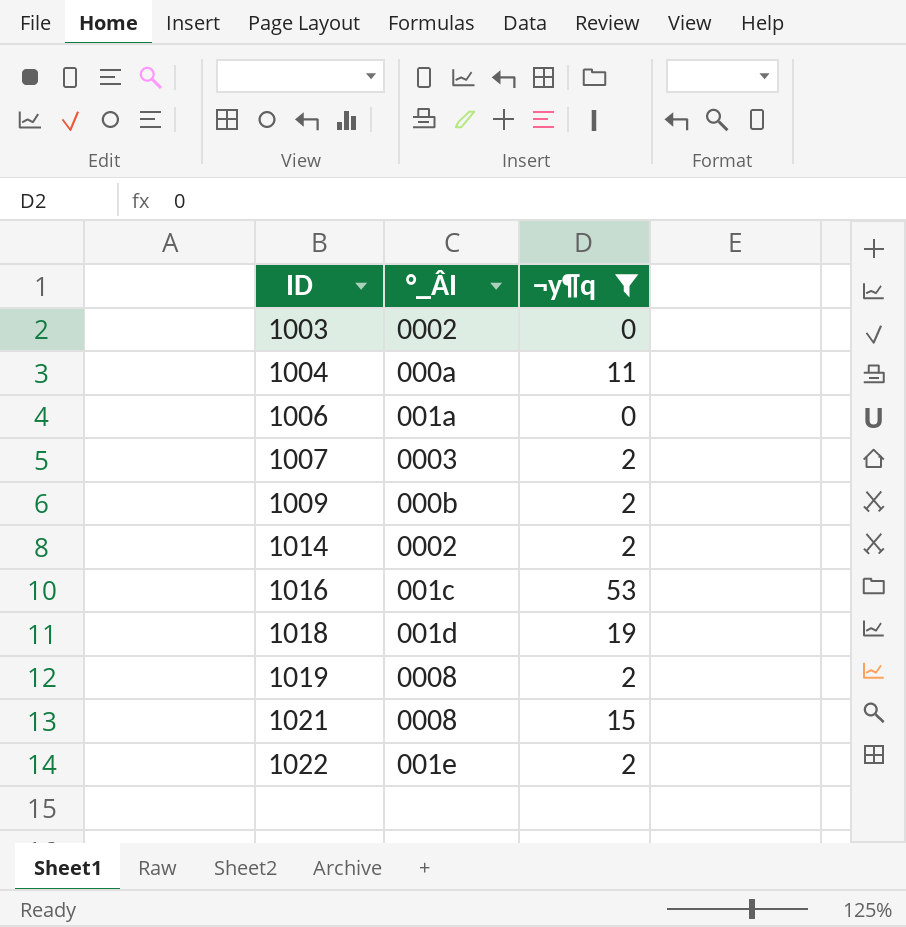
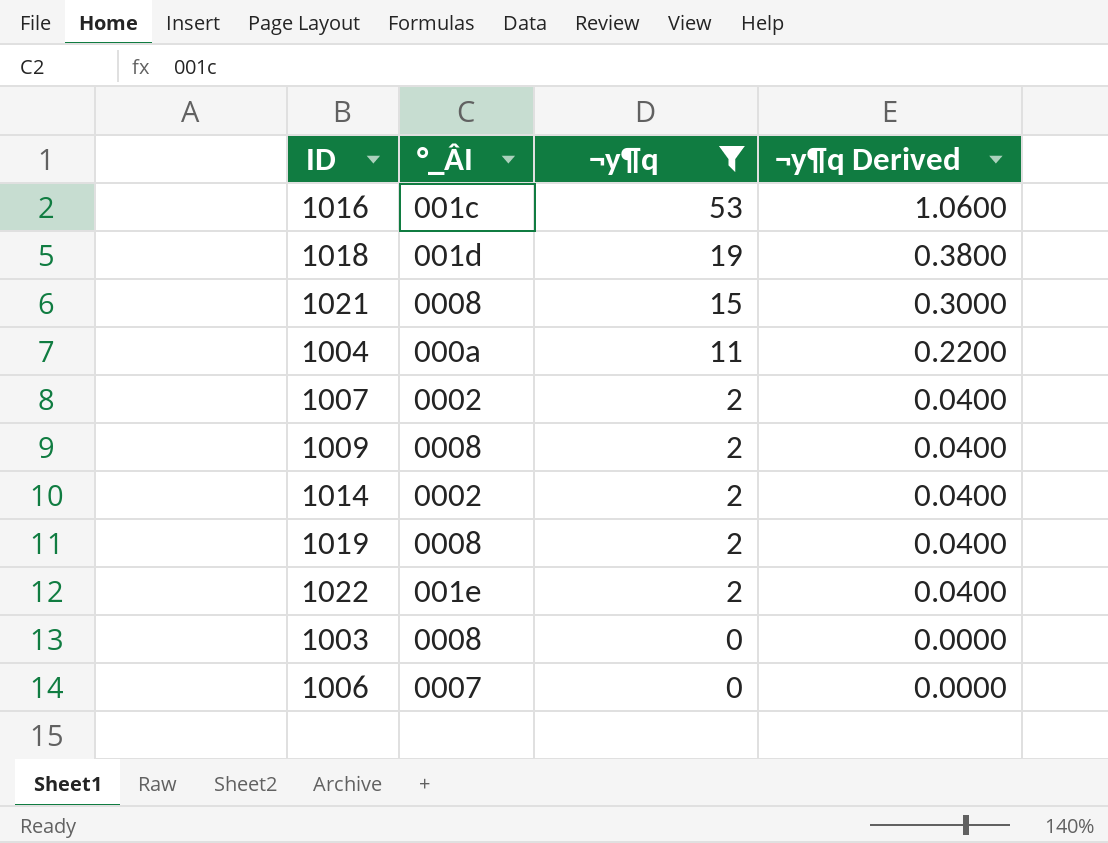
row order: ID ascending -> ¬y¶q descending
column ¬y¶q Derived | formula: none -> [¬y¶q] * 0.02
1007 | °_ÂI: 0003 -> 0002
1009 | °_ÂI: 000b -> 0008
1003 | °_ÂI: 0002 -> 0008
1006 | °_ÂI: 001a -> 0007

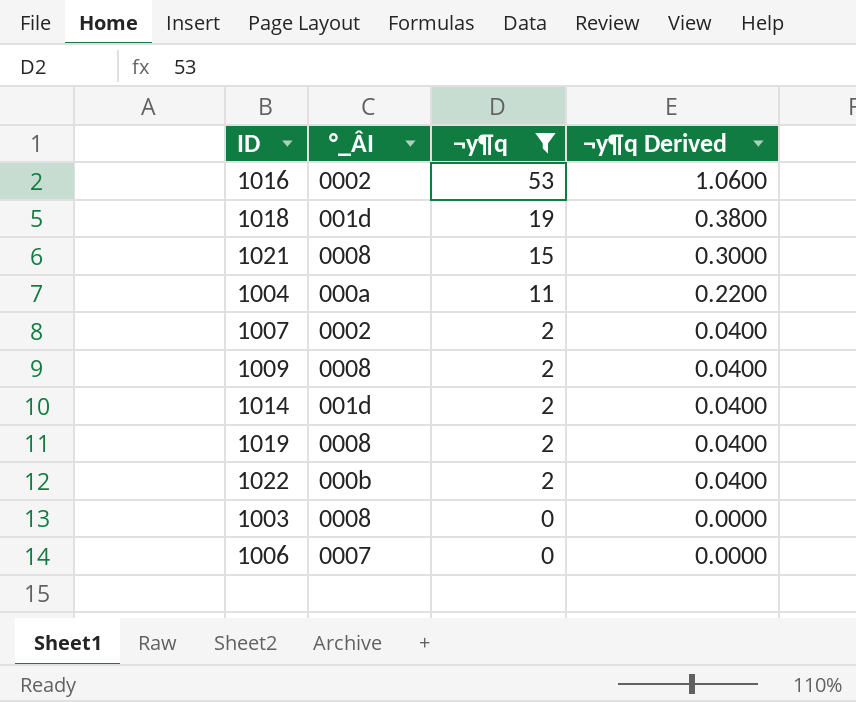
1016 | °_ÂI: 001c -> 0002
1014 | °_ÂI: 0002 -> 001d
1022 | °_ÂI: 001e -> 000b

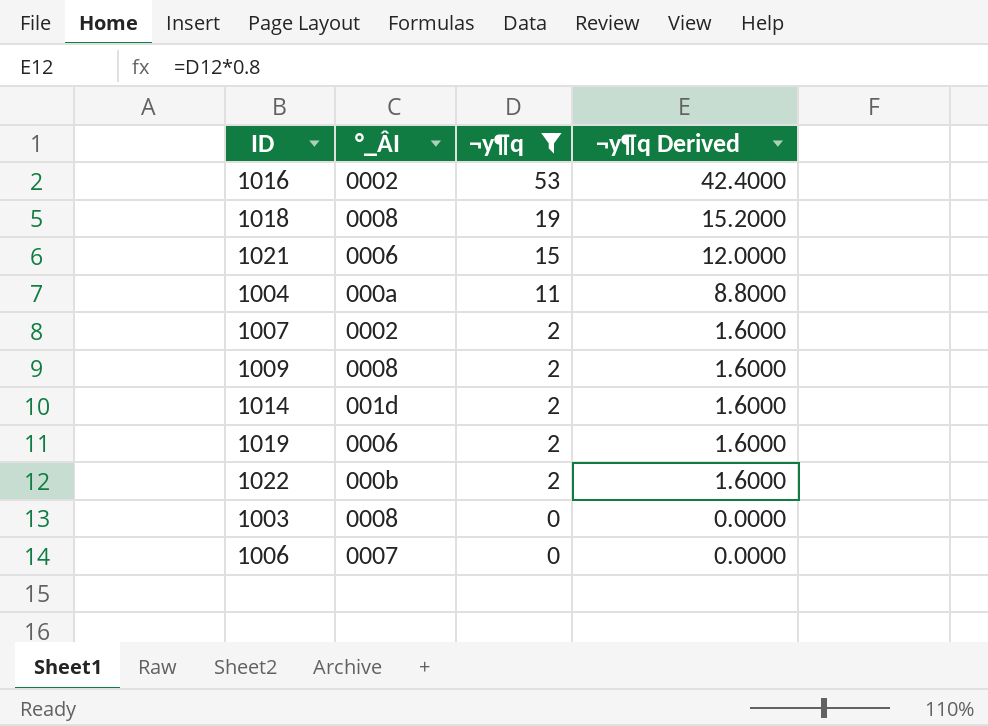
column ¬y¶q Derived | formula: [¬y¶q] * 0.02 -> [¬y¶q] * 0.8
1018 | °_ÂI: 001d -> 0008
1021 | °_ÂI: 0008 -> 0006
1019 | °_ÂI: 0008 -> 0006

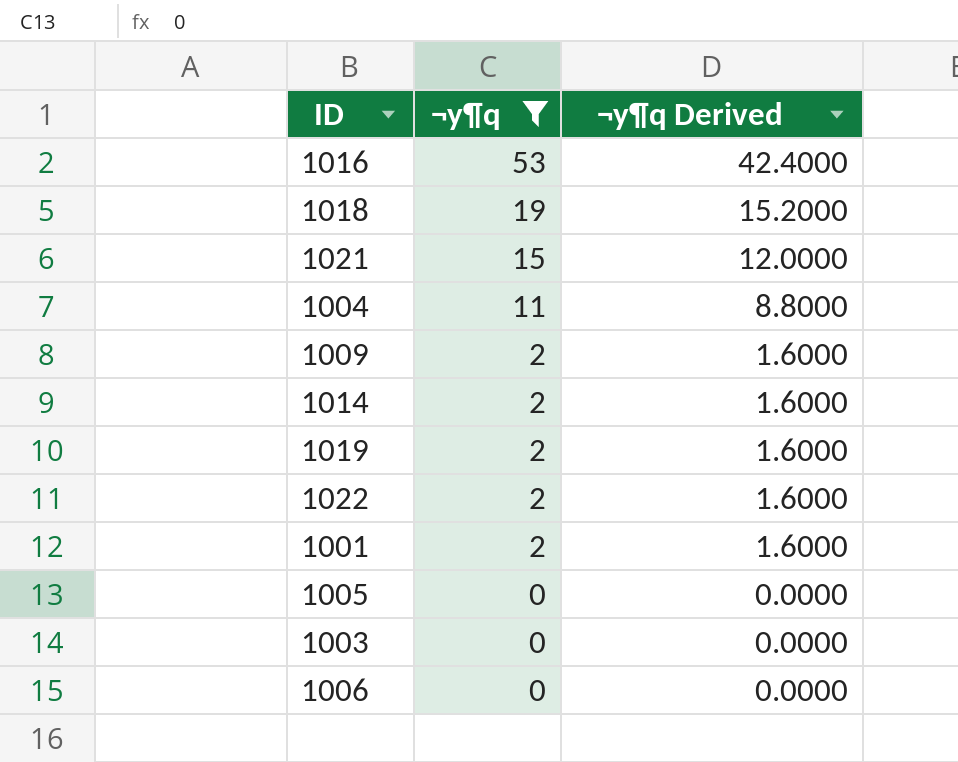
column °_ÂI | position: 2 -> none
row 1007: 0002 | 2 | 1.6000 -> none
row 1001: none -> 2 | 1.6000
row 1005: none -> 0 | 0.0000

